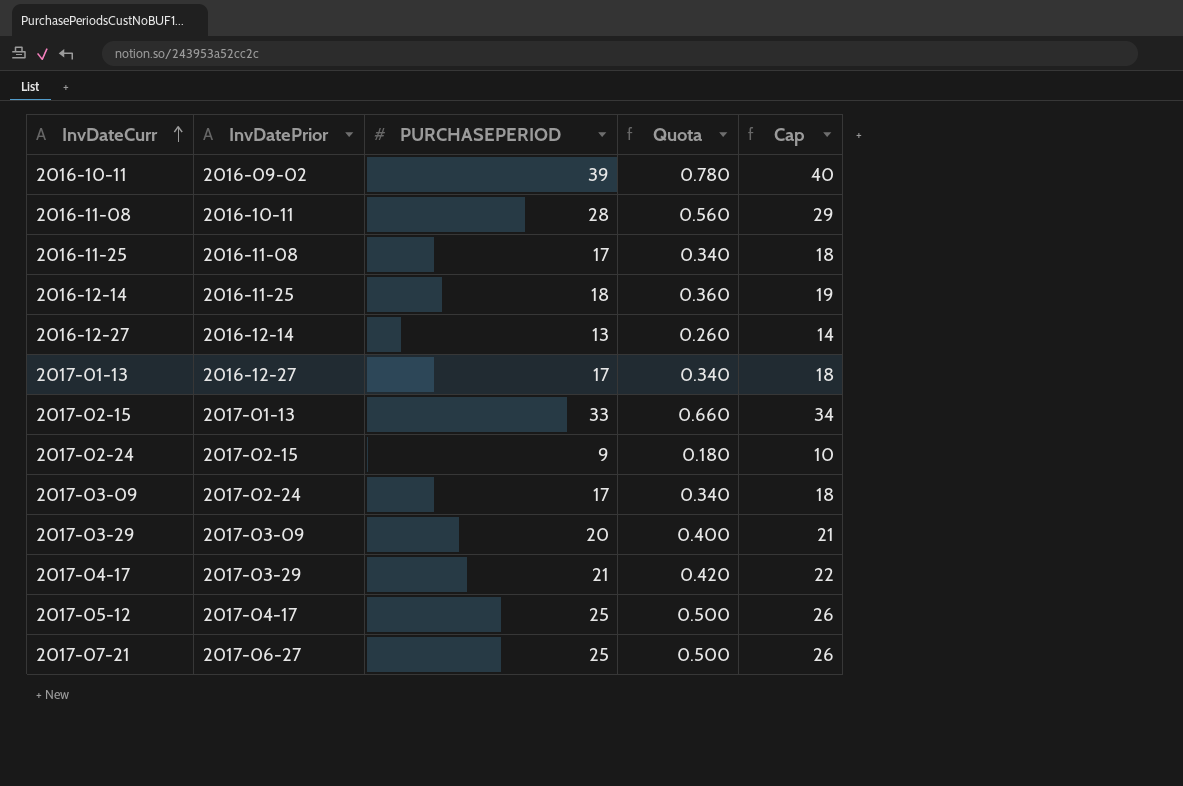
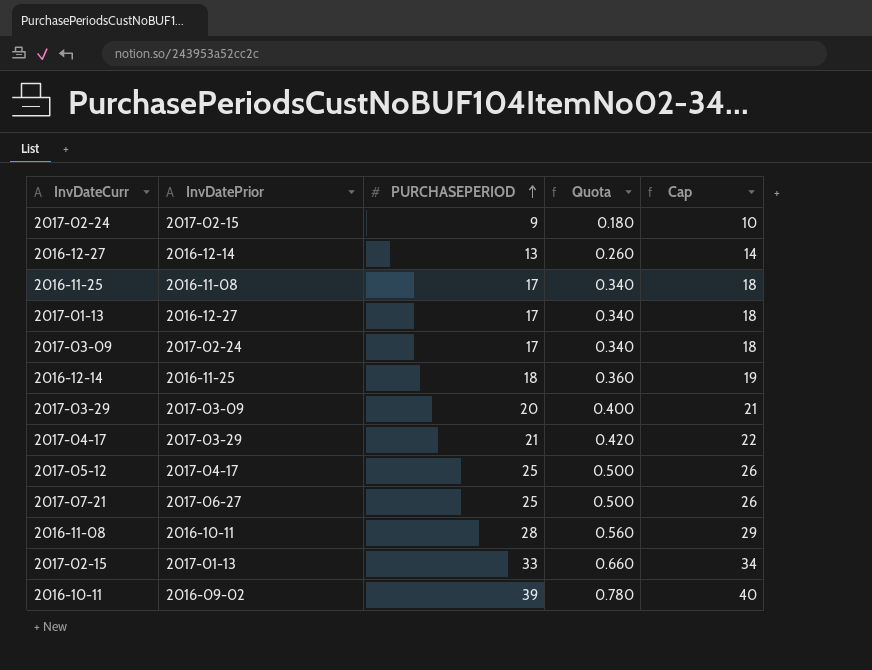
row order: InvDateCurr ascending -> PURCHASEPERIOD ascending

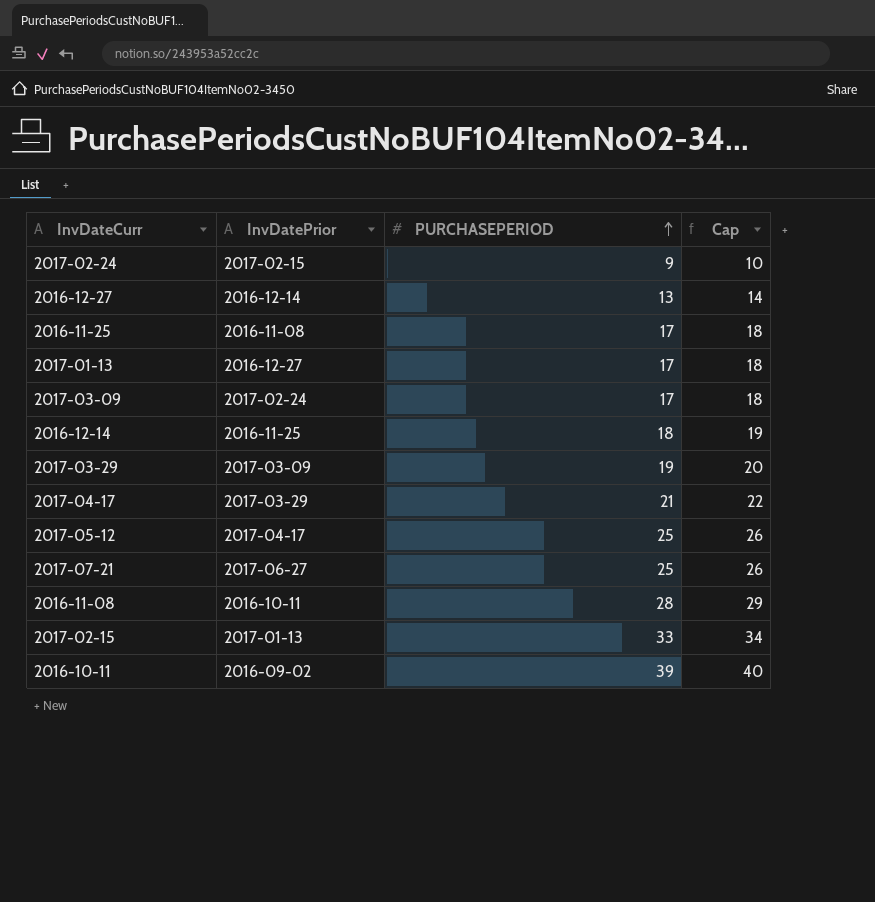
column Quota | formula: [PURCHASEPERIOD] * 0.02 -> none
2017-03-29 | PURCHASEPERIOD: 20 -> 19
2017-03-29 | Cap: 21 -> 20

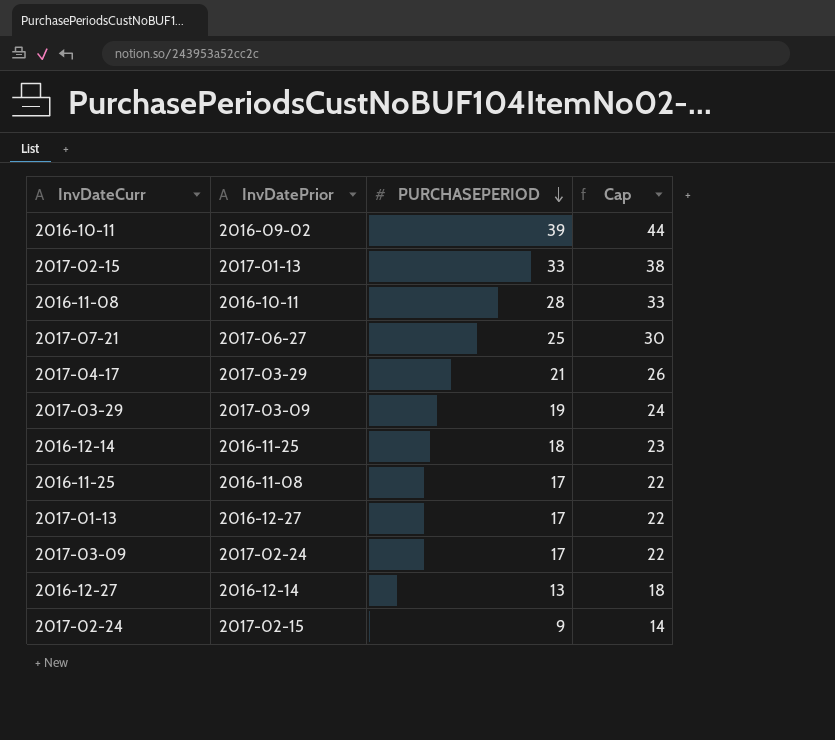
row order: PURCHASEPERIOD ascending -> PURCHASEPERIOD descending
column Cap | formula: [PURCHASEPERIOD] + 1 -> [PURCHASEPERIOD] + 5
row 2017-05-12: 2017-04-17 | 25 | 26 -> none

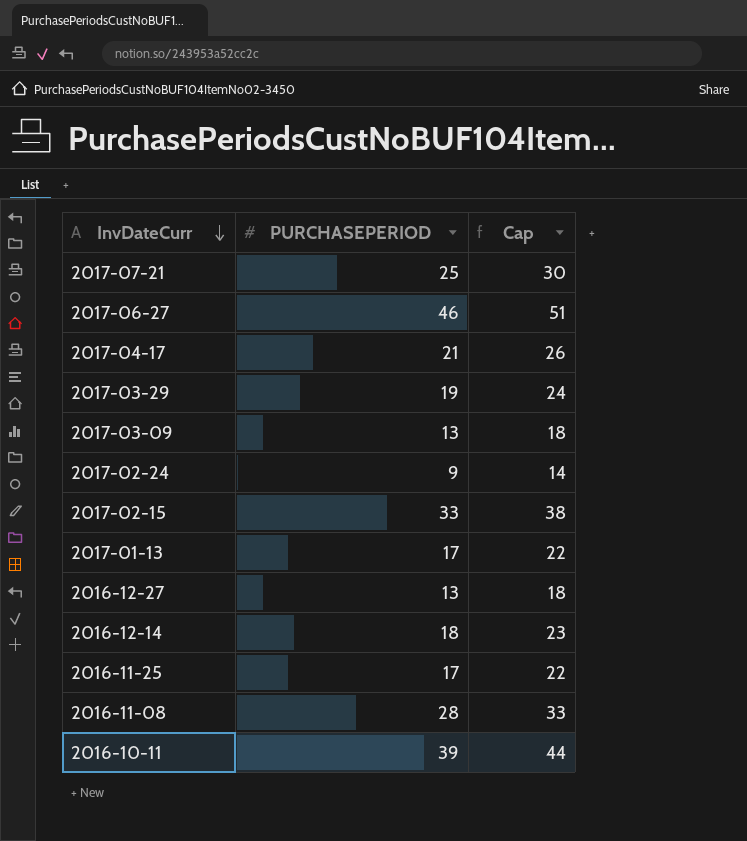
row order: PURCHASEPERIOD descending -> InvDateCurr descending
column InvDatePrior | position: 2 -> none
row 2017-06-27: none -> 46 | 51
2017-03-09 | PURCHASEPERIOD: 17 -> 13
2017-03-09 | Cap: 22 -> 18

